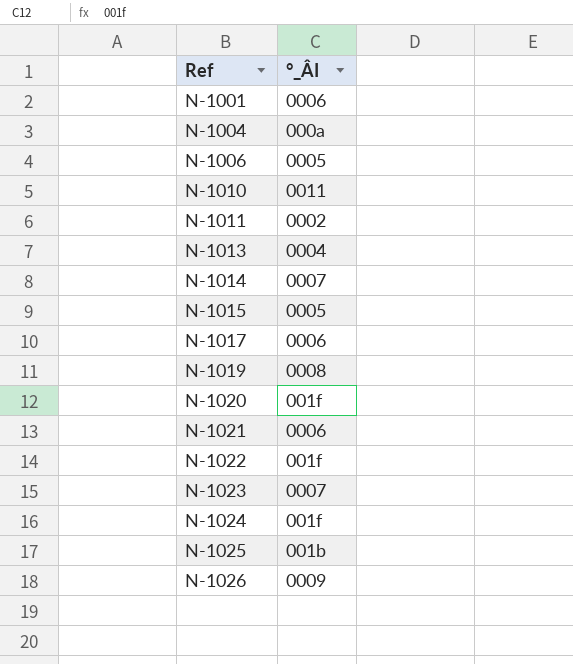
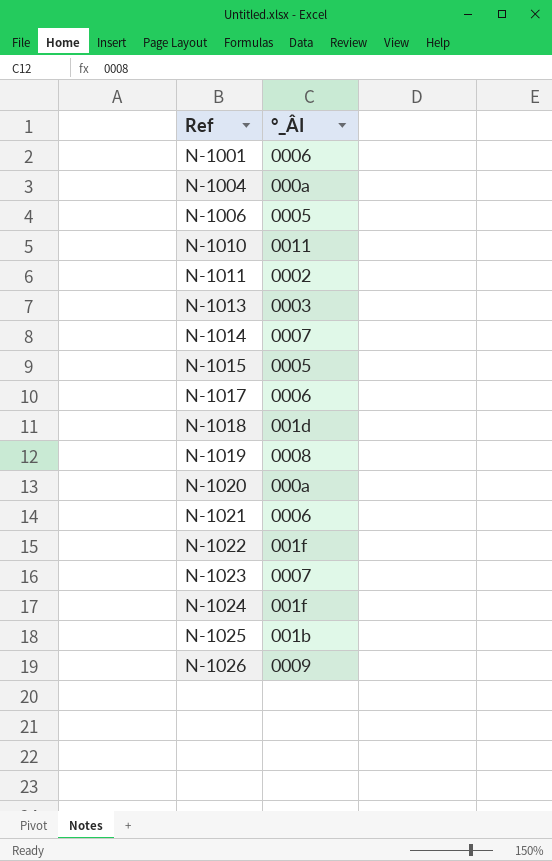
N-1013 | °_ÂI: 0004 -> 0003
row N-1018: none -> 001d
N-1020 | °_ÂI: 001f -> 000a

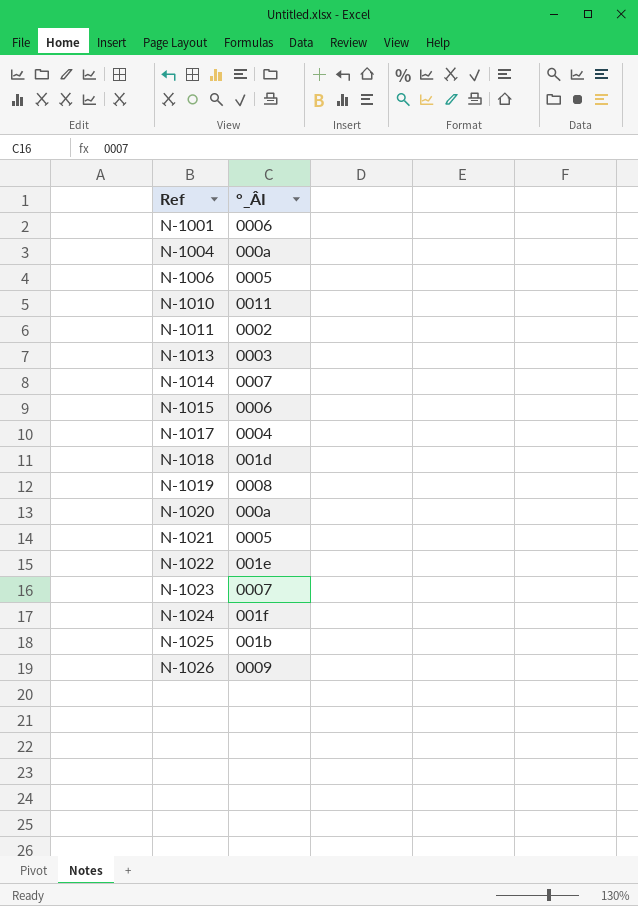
N-1015 | °_ÂI: 0005 -> 0006
N-1017 | °_ÂI: 0006 -> 0004
N-1021 | °_ÂI: 0006 -> 0005
N-1022 | °_ÂI: 001f -> 001e

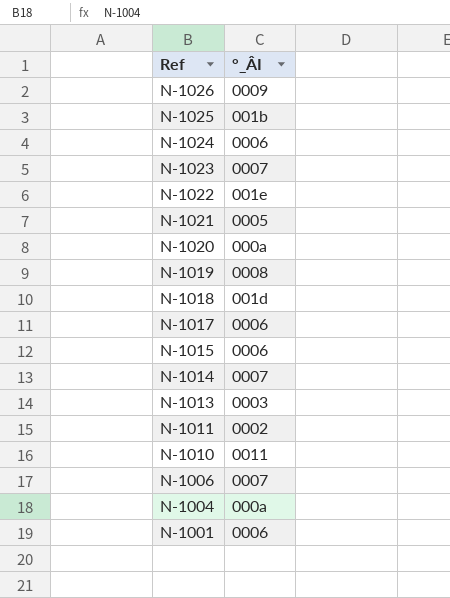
row order: Ref ascending -> Ref descending
N-1024 | °_ÂI: 001f -> 0006
N-1017 | °_ÂI: 0004 -> 0006
N-1006 | °_ÂI: 0005 -> 0007

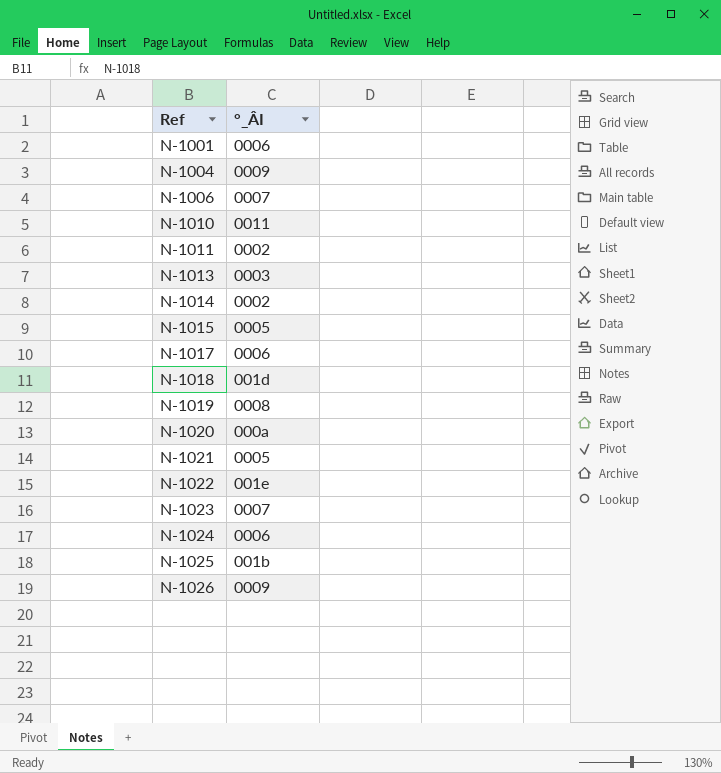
row order: Ref descending -> Ref ascending
N-1004 | °_ÂI: 000a -> 0009
N-1014 | °_ÂI: 0007 -> 0002
N-1015 | °_ÂI: 0006 -> 0005

